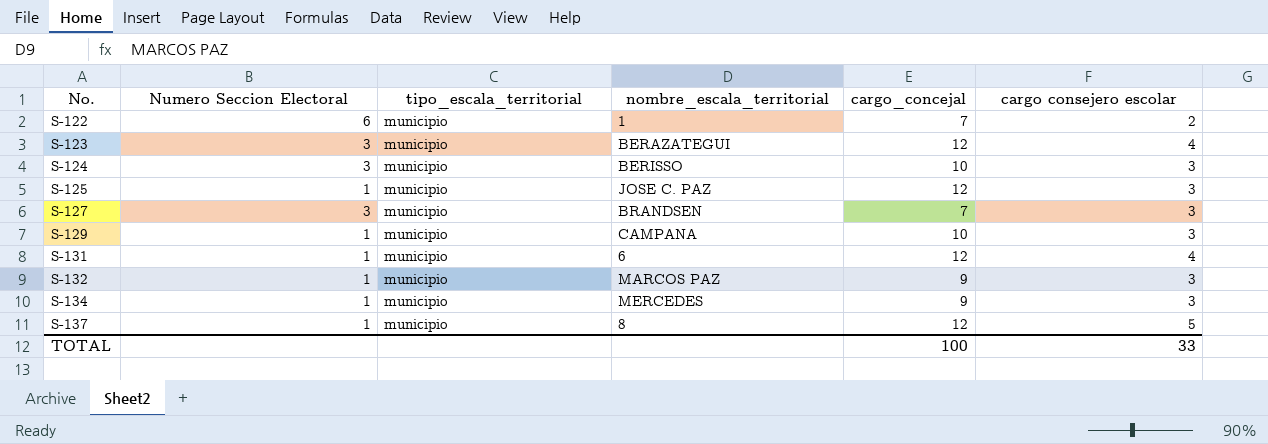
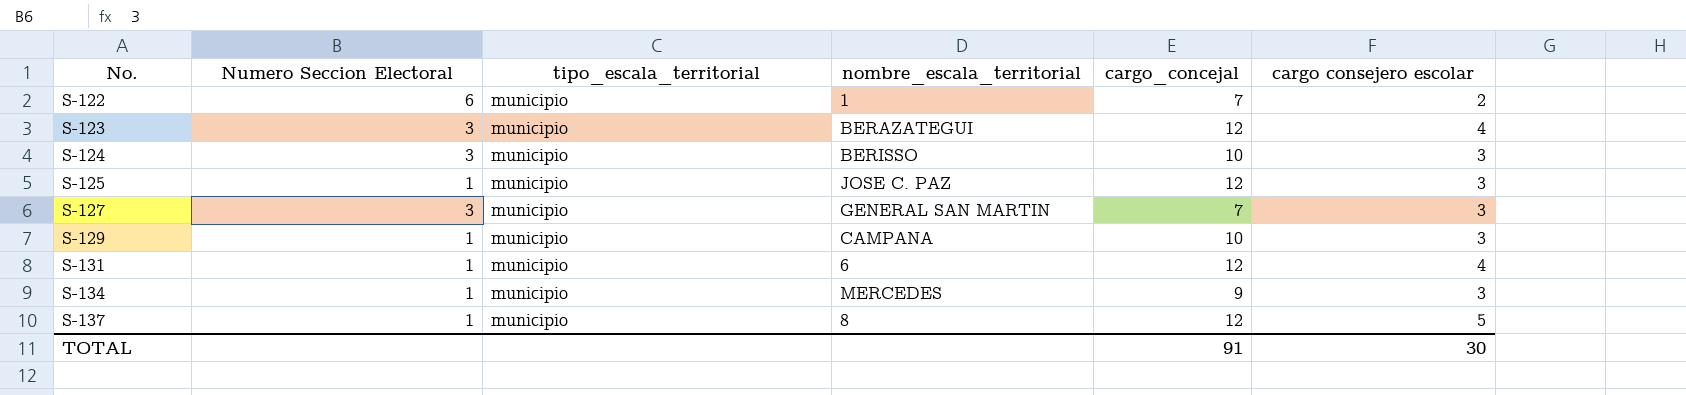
row S-132: 1 | municipio | MARCOS PAZ | 9 | 3 -> none
S-127 | nombre_escala_territorial: BRANDSEN -> GENERAL SAN MARTIN
TOTAL | cargo_concejal: 100 -> 91
TOTAL | cargo consejero escolar: 33 -> 30

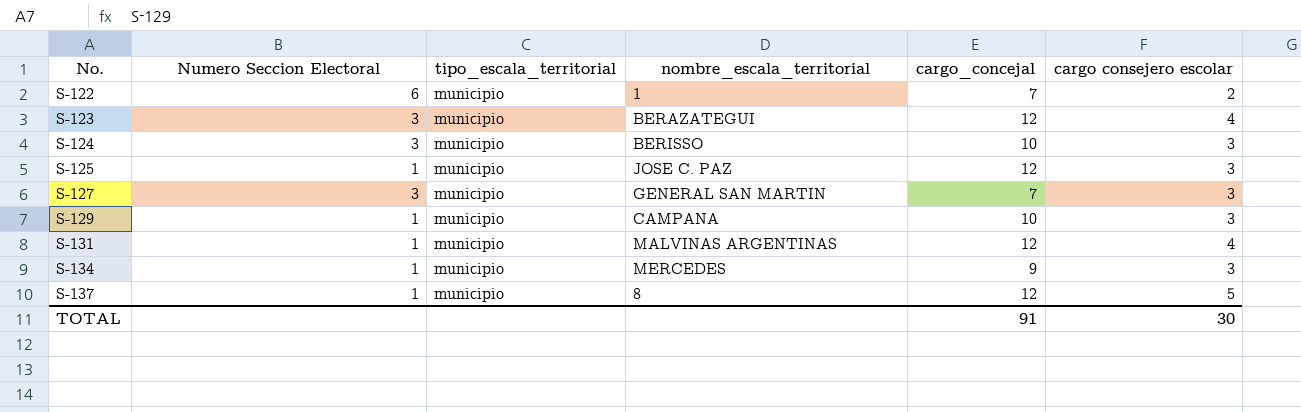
S-131 | nombre_escala_territorial: 6 -> MALVINAS ARGENTINAS

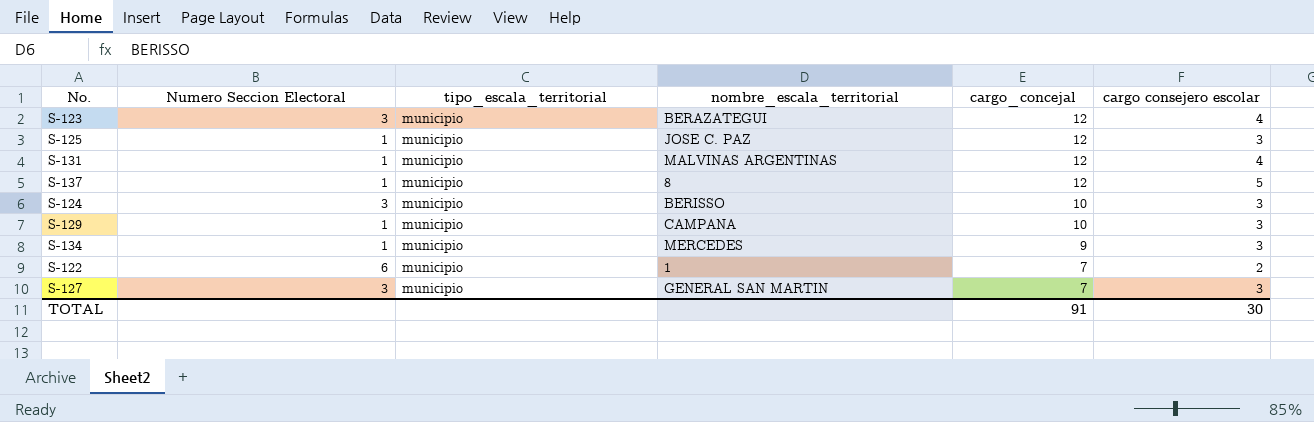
row order: No. ascending -> cargo_concejal descending

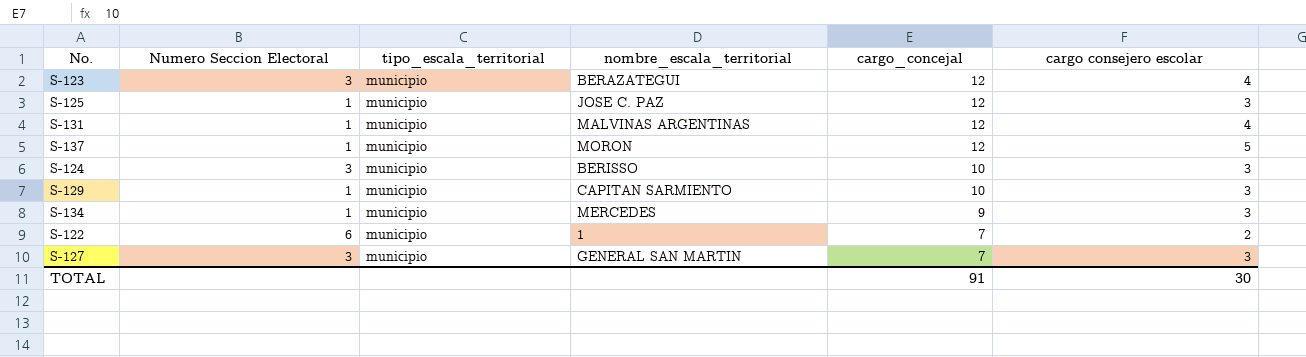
S-137 | nombre_escala_territorial: 8 -> MORON
S-129 | nombre_escala_territorial: CAMPANA -> CAPITAN SARMIENTO

